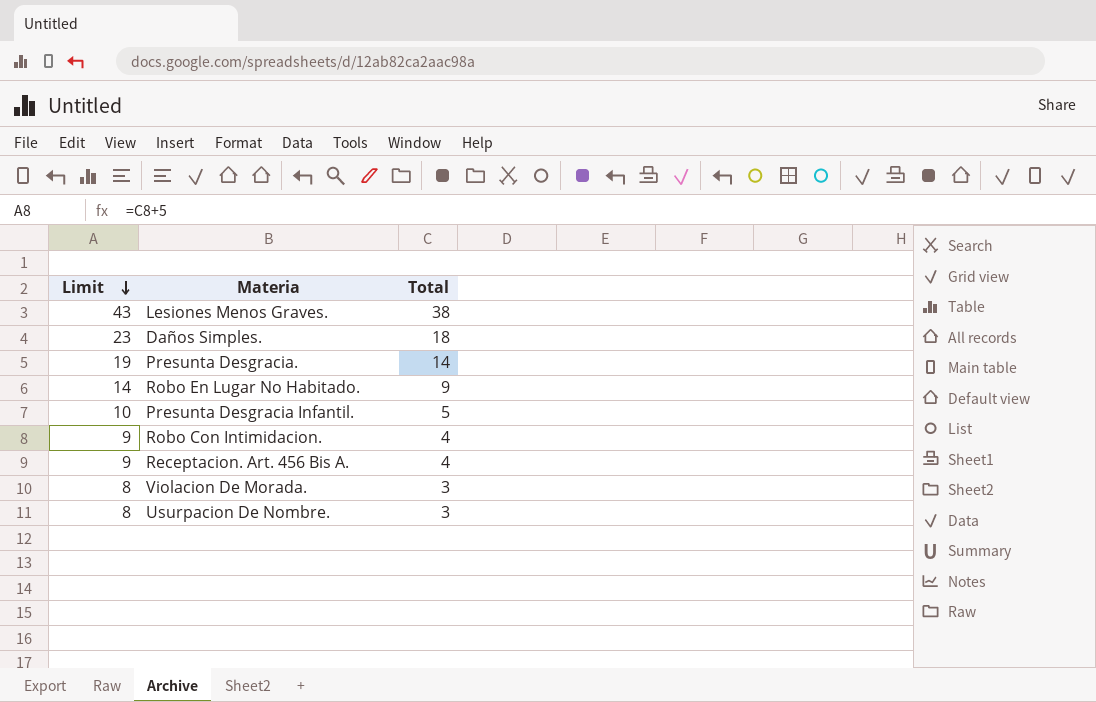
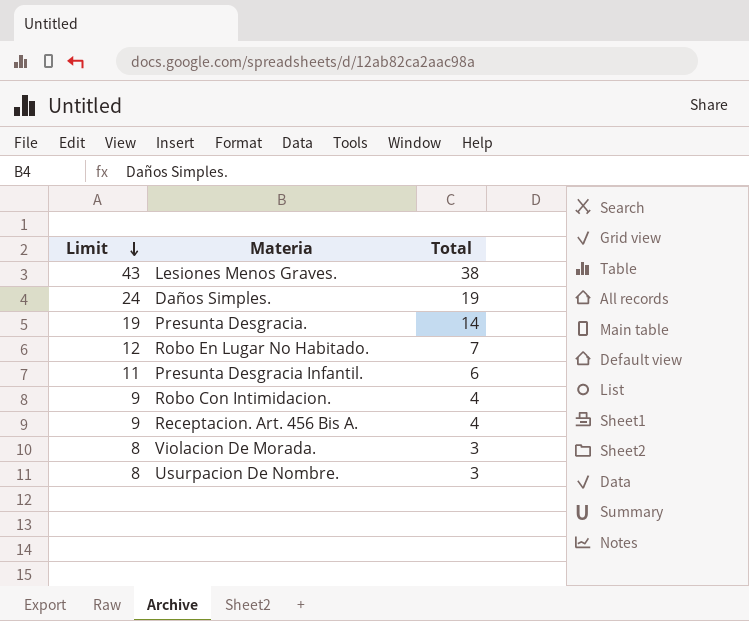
Daños Simples. | Limit: 23 -> 24
Daños Simples. | Total: 18 -> 19
Robo En Lugar No Habitado. | Limit: 14 -> 12
Robo En Lugar No Habitado. | Total: 9 -> 7
Presunta Desgracia Infantil. | Limit: 10 -> 11
Presunta Desgracia Infantil. | Total: 5 -> 6

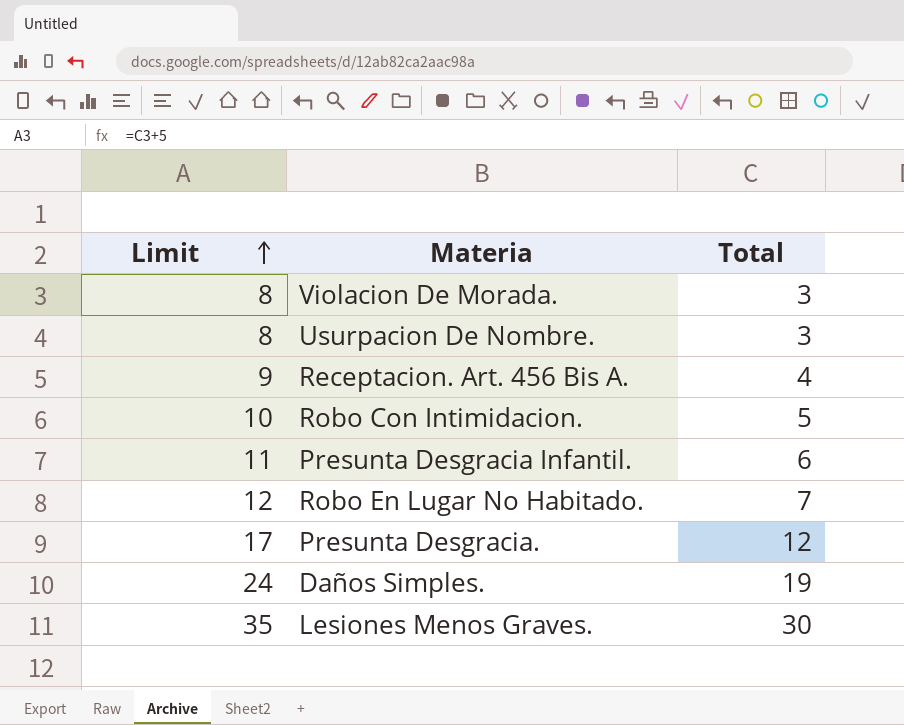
row order: Limit descending -> Limit ascending
Robo Con Intimidacion. | Limit: 9 -> 10
Robo Con Intimidacion. | Total: 4 -> 5
Presunta Desgracia. | Limit: 19 -> 17
Presunta Desgracia. | Total: 14 -> 12
Lesiones Menos Graves. | Limit: 43 -> 35
Lesiones Menos Graves. | Total: 38 -> 30

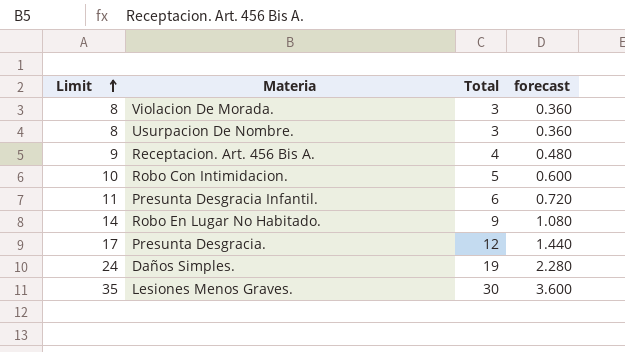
column forecast | formula: none -> [Total] * 0.12
Robo En Lugar No Habitado. | Limit: 12 -> 14
Robo En Lugar No Habitado. | Total: 7 -> 9

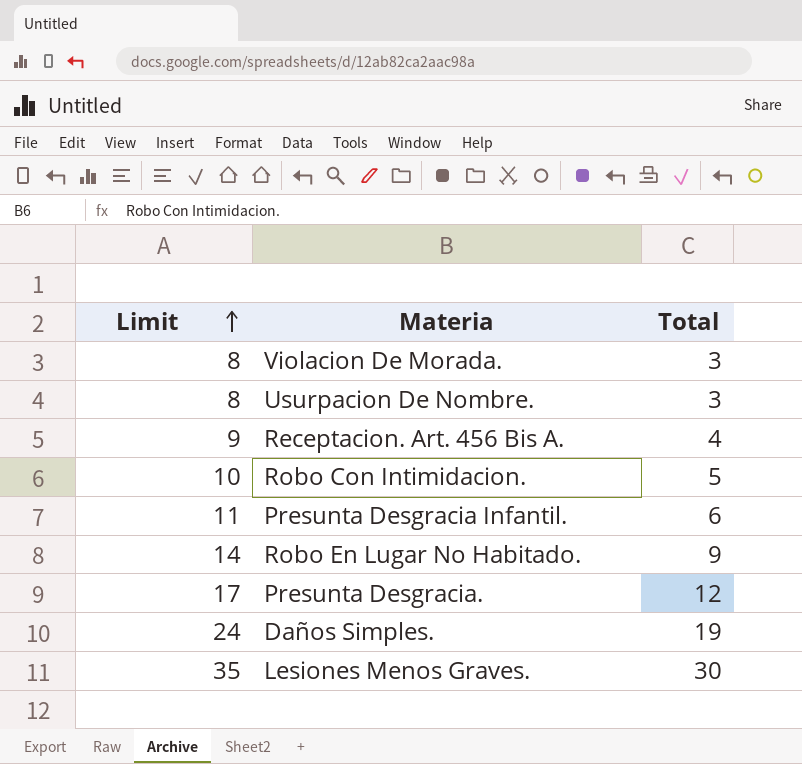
column forecast | formula: [Total] * 0.12 -> none

